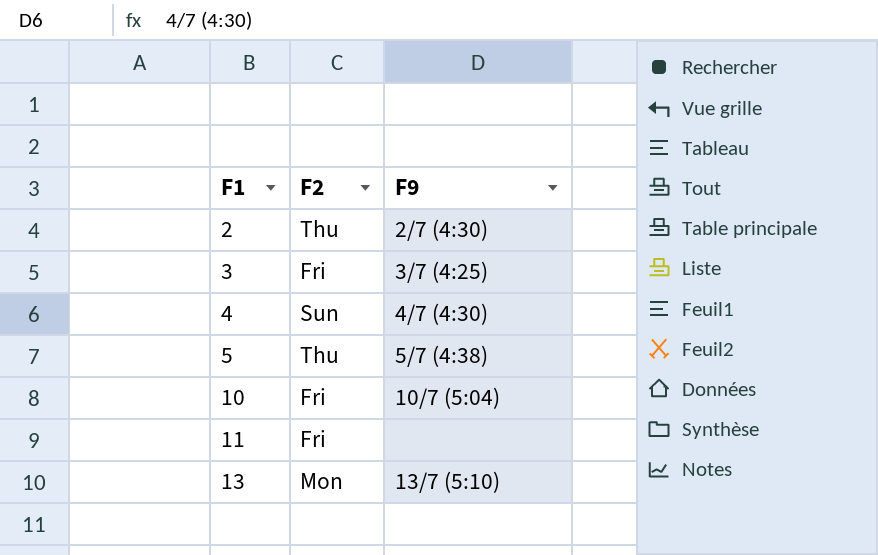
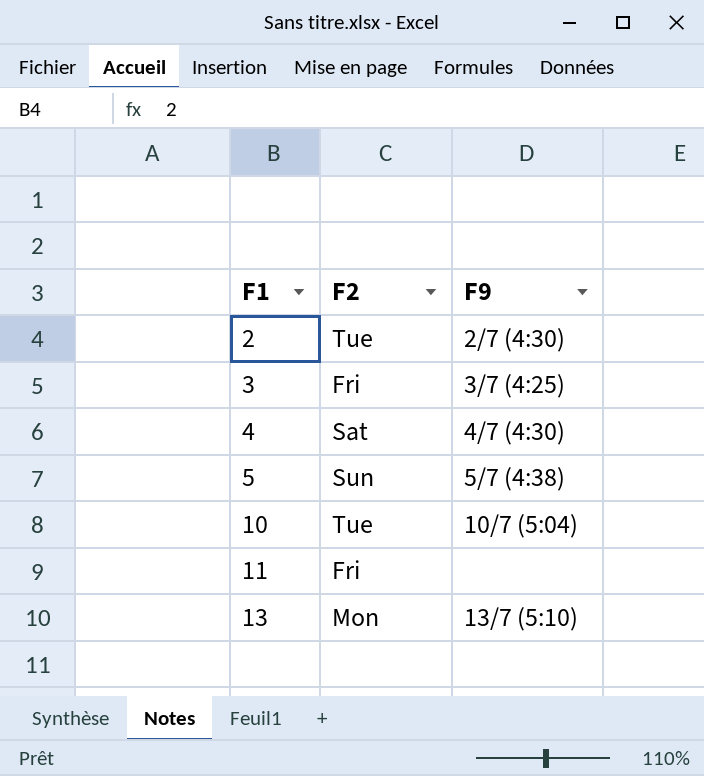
2 | F2: Thu -> Tue
4 | F2: Sun -> Sat
5 | F2: Thu -> Sun
10 | F2: Fri -> Tue

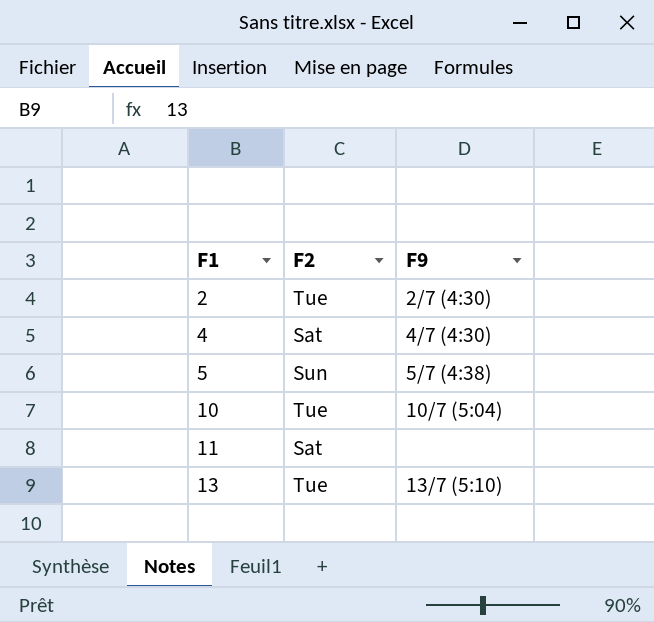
row 3: Fri | 3/7 (4:25) -> none
11 | F2: Fri -> Sat
13 | F2: Mon -> Tue

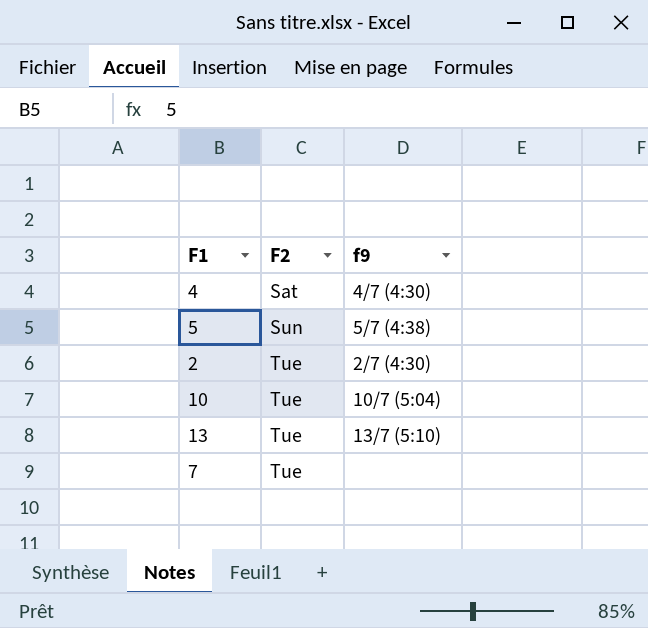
row order: F1 ascending -> F2 ascending
column name: F9 -> f9
row 11: Sat | none -> none
row 7: none -> Tue | none

